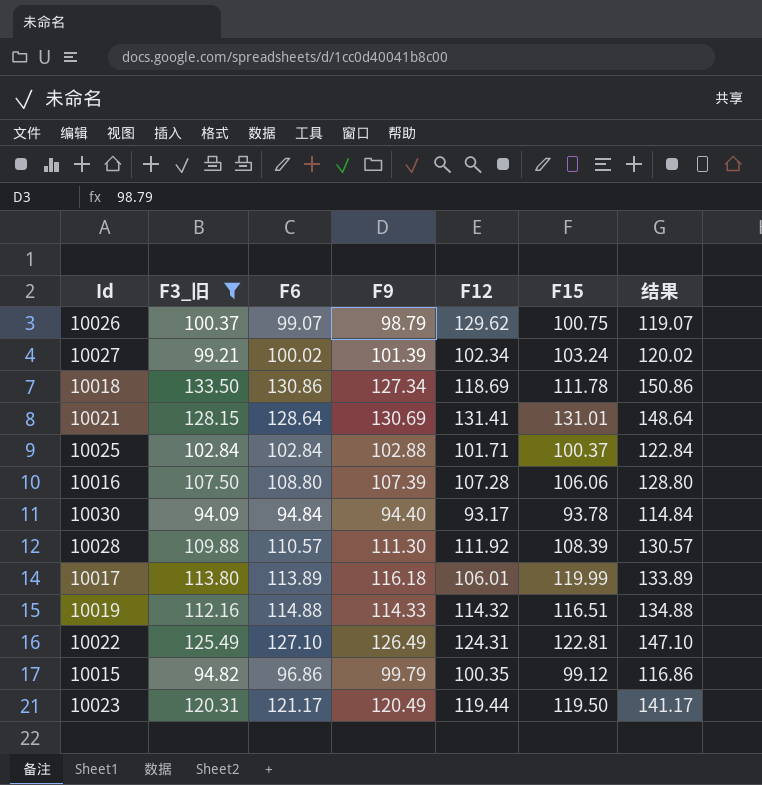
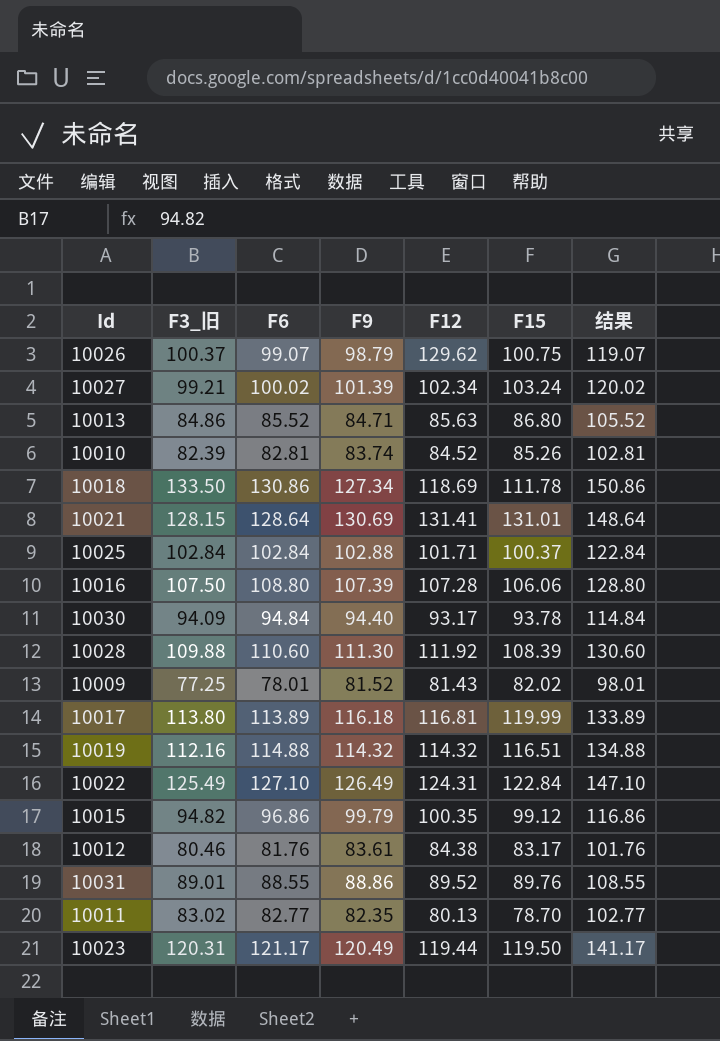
filter: F3_旧 >= 94.09 -> none
10028 | F6: 110.57 -> 110.60
10028 | 结果: 130.57 -> 130.60
10017 | F12: 106.01 -> 116.81
10019 | F9: 114.33 -> 114.32
10022 | F15: 122.81 -> 122.84

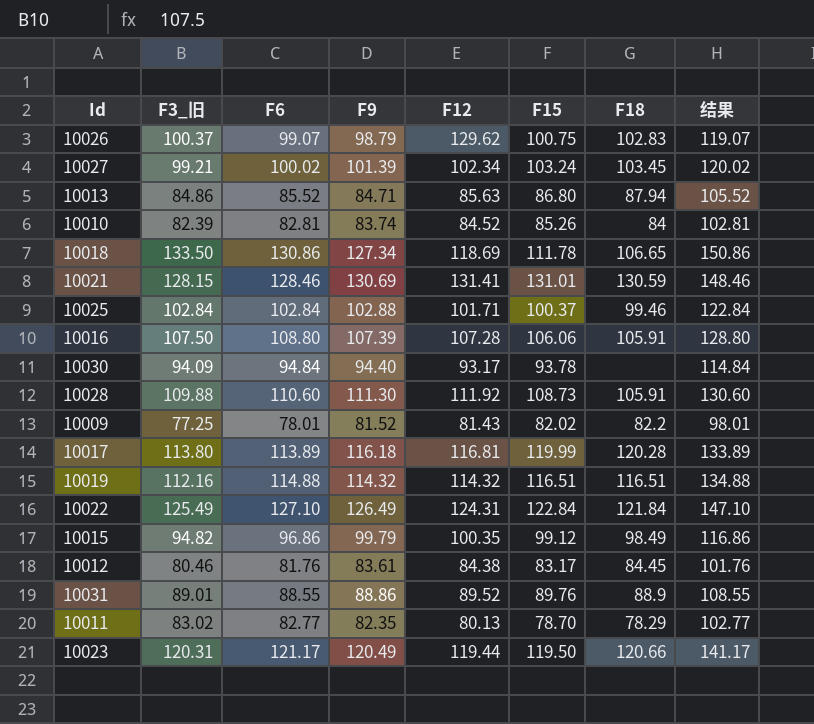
column F18 | position: none -> 7
10021 | F6: 128.64 -> 128.46
10021 | 结果: 148.64 -> 148.46
10028 | F15: 108.39 -> 108.73

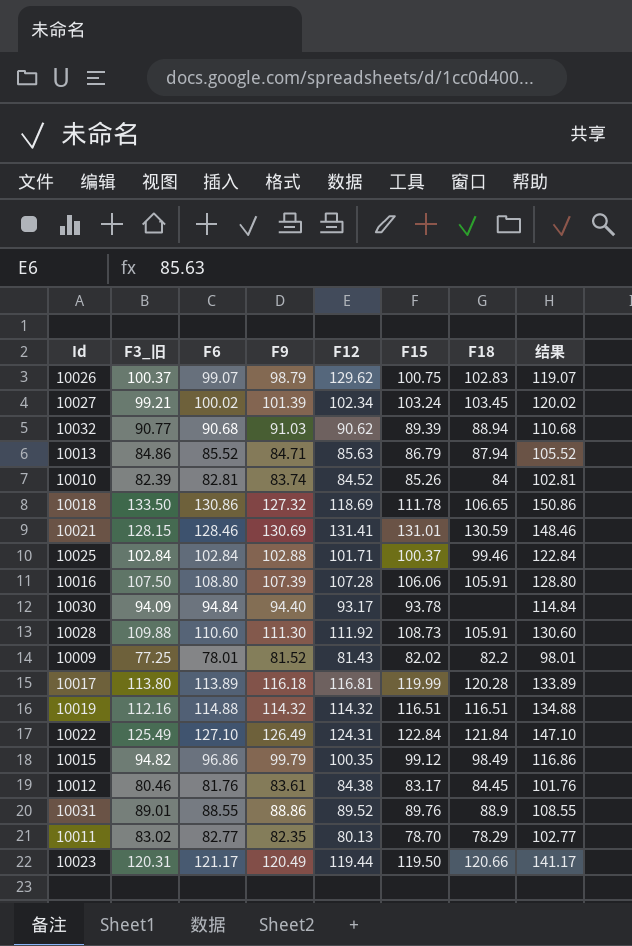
row 10032: none -> 90.77 | 90.68 | 91.03 | 90.62 | 89.39 | 88.94 | 110.68
10013 | F15: 86.80 -> 86.79
10018 | F9: 127.34 -> 127.32

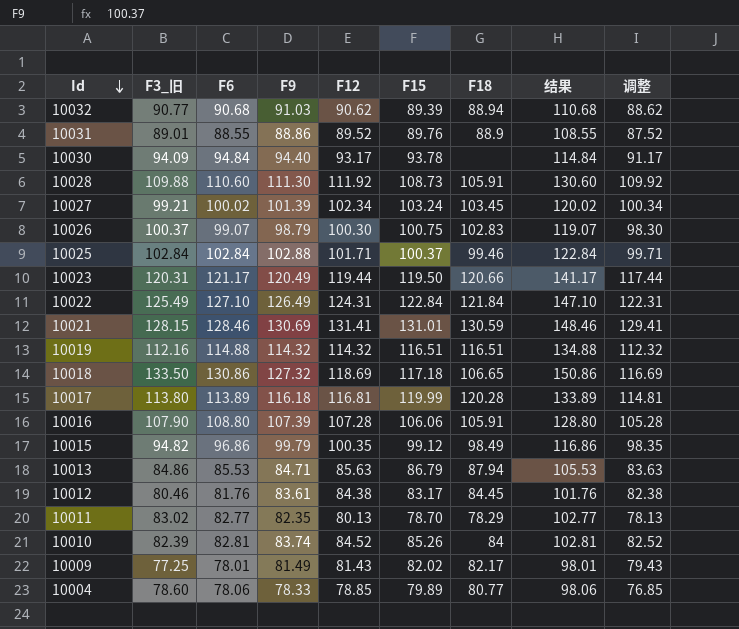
row order: none -> Id descending
column 调整 | formula: none -> [F12] - 2
10026 | F12: 129.62 -> 100.30
10018 | F15: 111.78 -> 117.18
10016 | F3_旧: 107.50 -> 107.90
10013 | F6: 85.52 -> 85.53
10013 | 结果: 105.52 -> 105.53
10009 | F9: 81.52 -> 81.49
10009 | F18: 82.2 -> 82.17
row 10004: none -> 78.60 | 78.06 | 78.33 | 78.85 | 79.89 | 80.77 | 98.06 | 76.85

